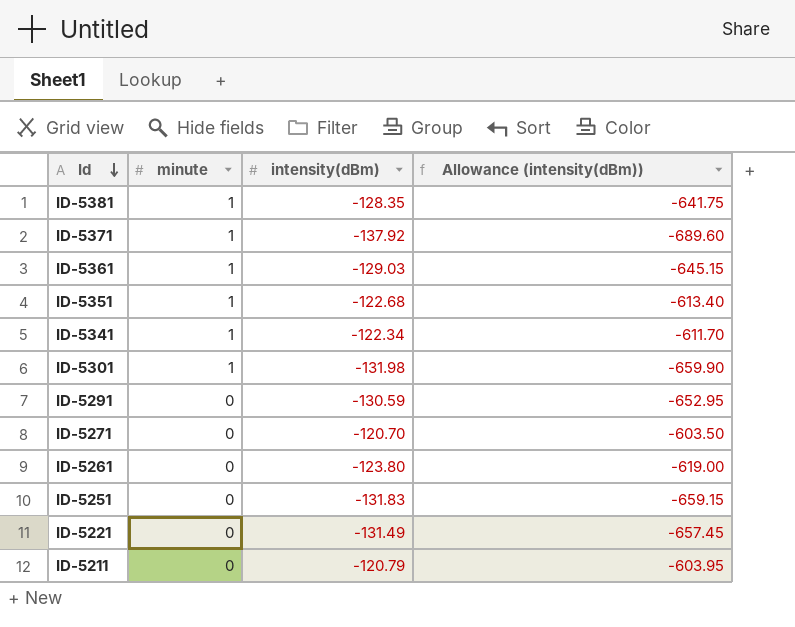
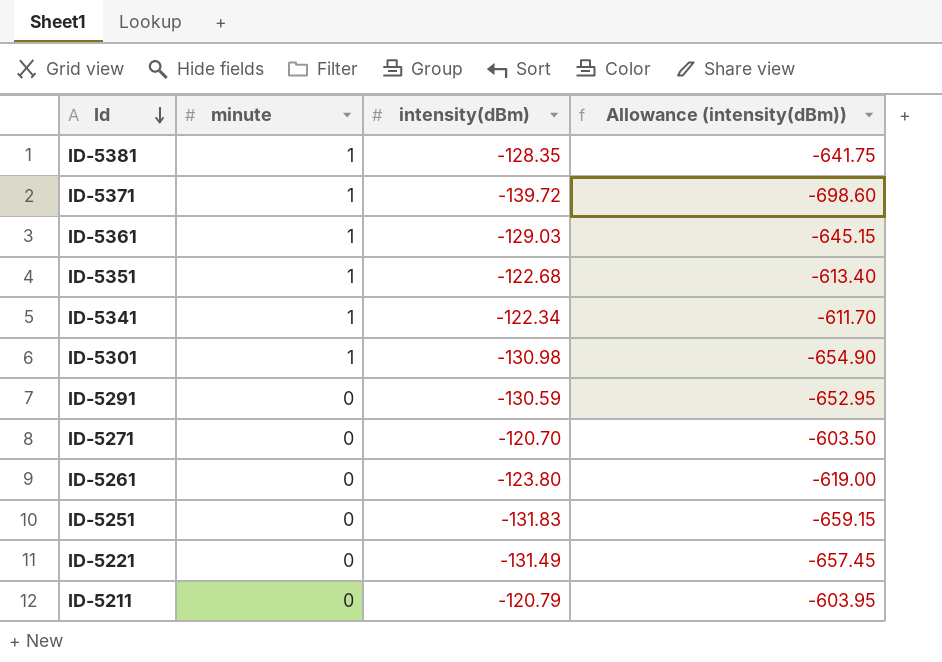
ID-5371 | intensity(dBm): -137.92 -> -139.72
ID-5371 | Allowance (intensity(dBm)): -689.60 -> -698.60
ID-5301 | intensity(dBm): -131.98 -> -130.98
ID-5301 | Allowance (intensity(dBm)): -659.90 -> -654.90

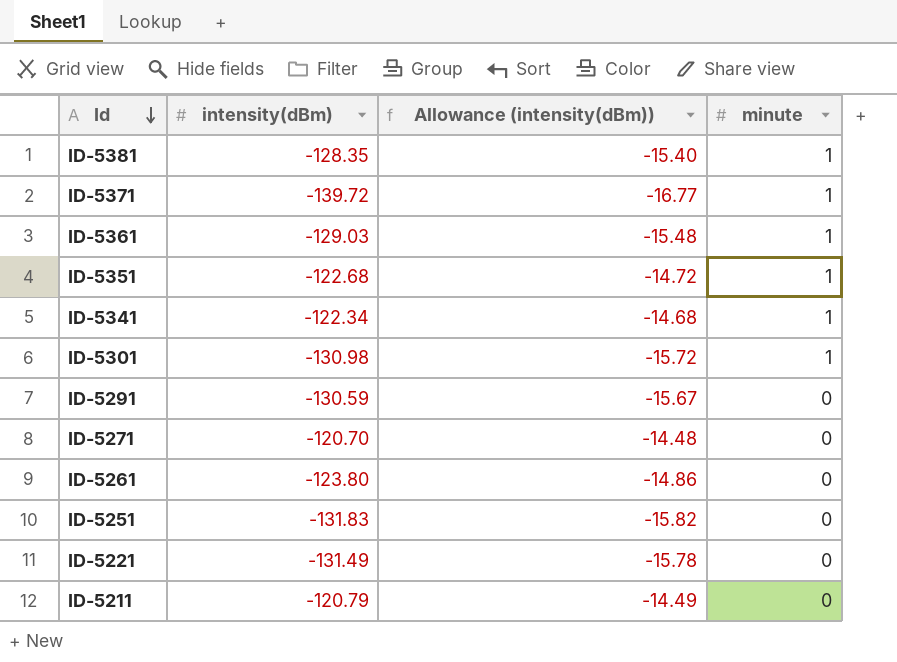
column Allowance (intensity(dBm)) | formula: [intensity(dBm)] * 5 -> [intensity(dBm)] * 0.12
column minute | position: 2 -> 4

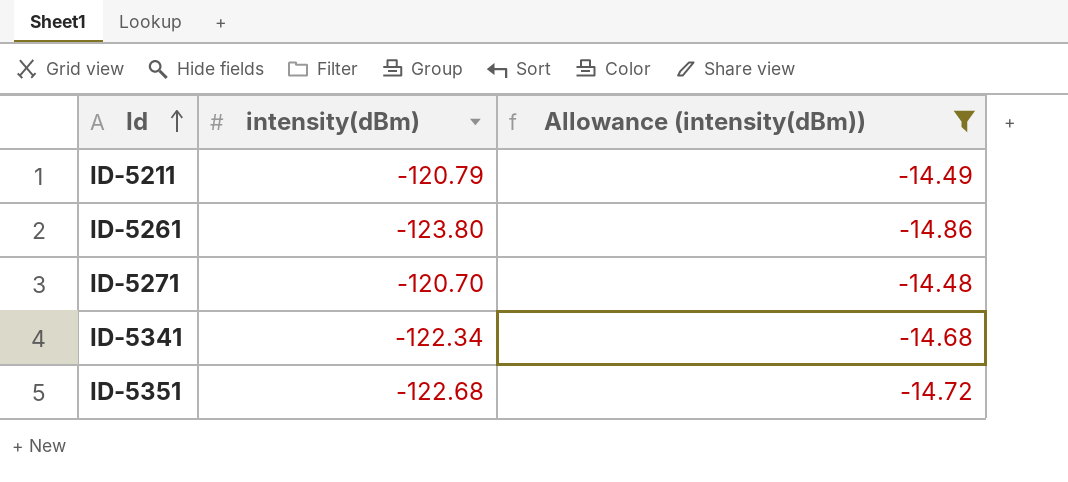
filter: none -> Allowance (intensity(dBm)) >= -14.86
row order: Id descending -> Id ascending
column minute | position: 4 -> none

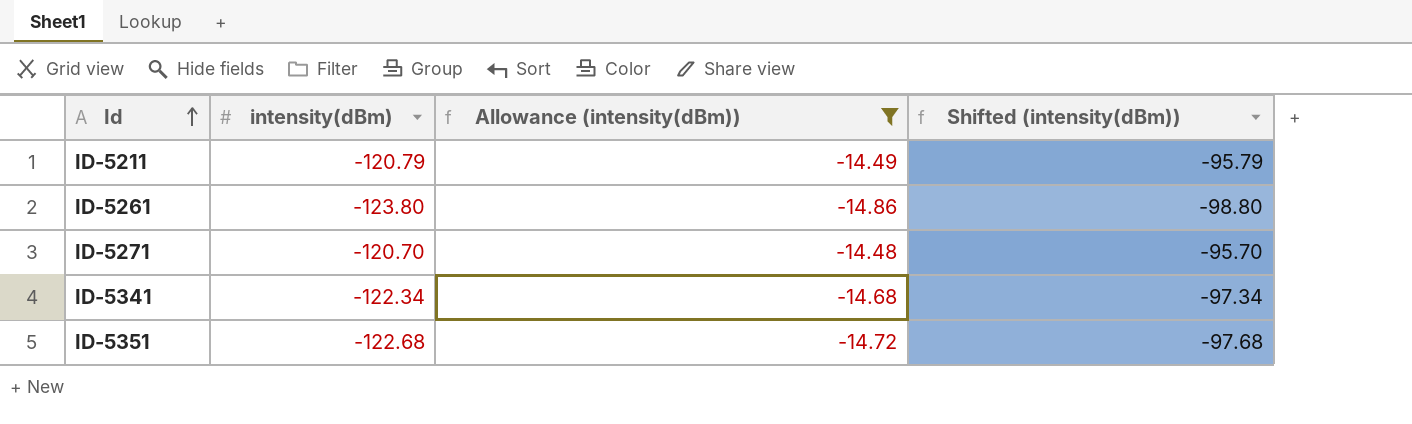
column Shifted (intensity(dBm)) | formula: none -> [intensity(dBm)] + 25

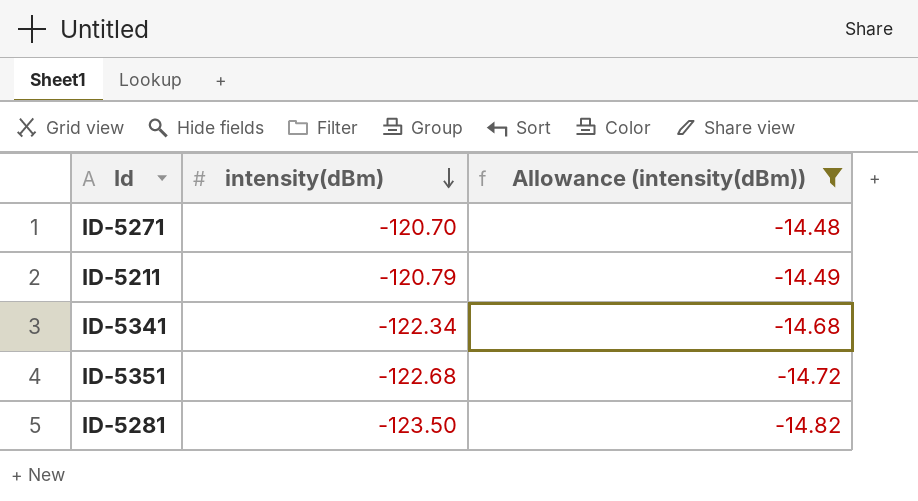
row order: Id ascending -> intensity(dBm) descending
column Shifted (intensity(dBm)) | formula: [intensity(dBm)] + 25 -> none
row ID-5261: -123.80 | -14.86 | -98.80 -> none
row ID-5281: none -> -123.50 | -14.82

